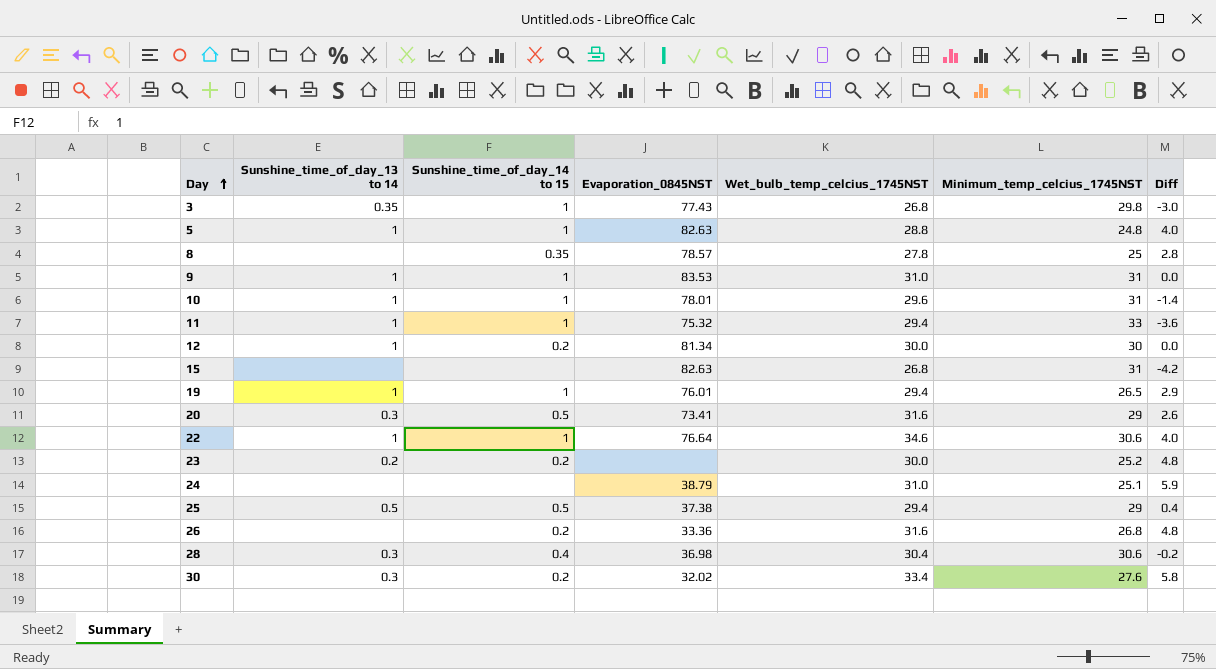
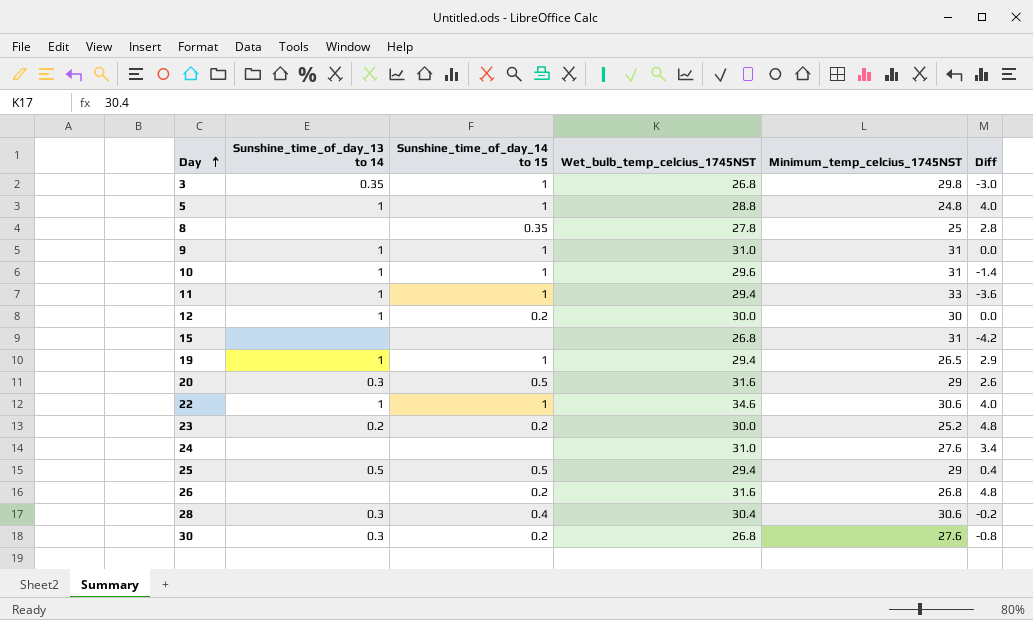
column Evaporation_0845NST | position: 4 -> none
24 | Minimum_temp_celcius_1745NST: 25.1 -> 27.6
24 | Diff: 5.9 -> 3.4
30 | Wet_bulb_temp_celcius_1745NST: 33.4 -> 26.8
30 | Diff: 5.8 -> -0.8

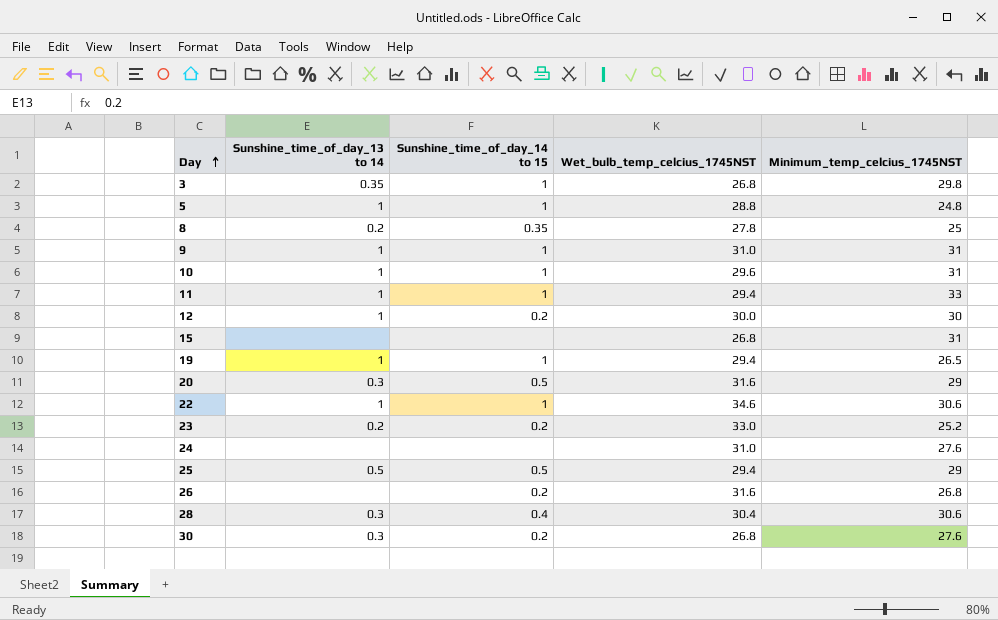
column Diff | formula: [Wet_bulb_temp_celcius_1745NST] - [Minimum_temp_celcius_1745NST] -> none
8 | Sunshine_time_of_day_13 to 14: none -> 0.2
23 | Wet_bulb_temp_celcius_1745NST: 30.0 -> 33.0

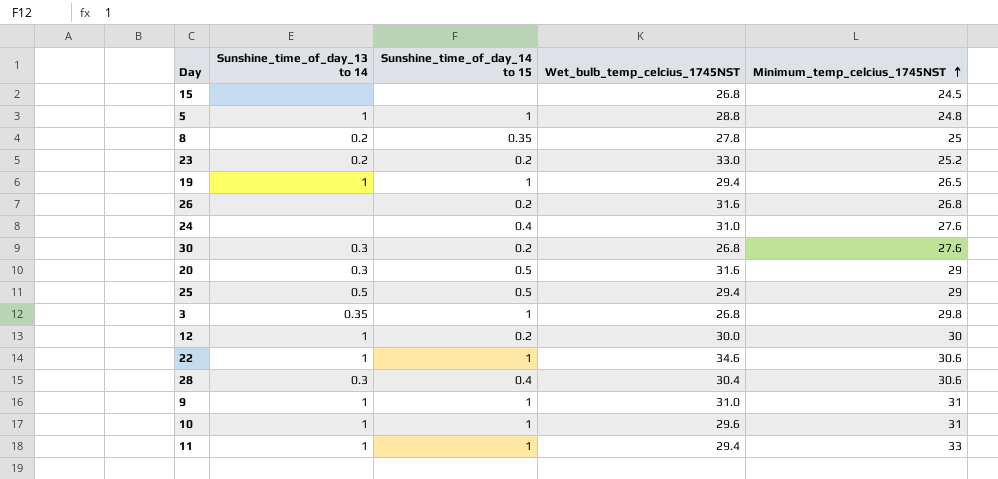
row order: Day ascending -> Minimum_temp_celcius_1745NST ascending
15 | Minimum_temp_celcius_1745NST: 31 -> 24.5
24 | Sunshine_time_of_day_14 to 15: none -> 0.4

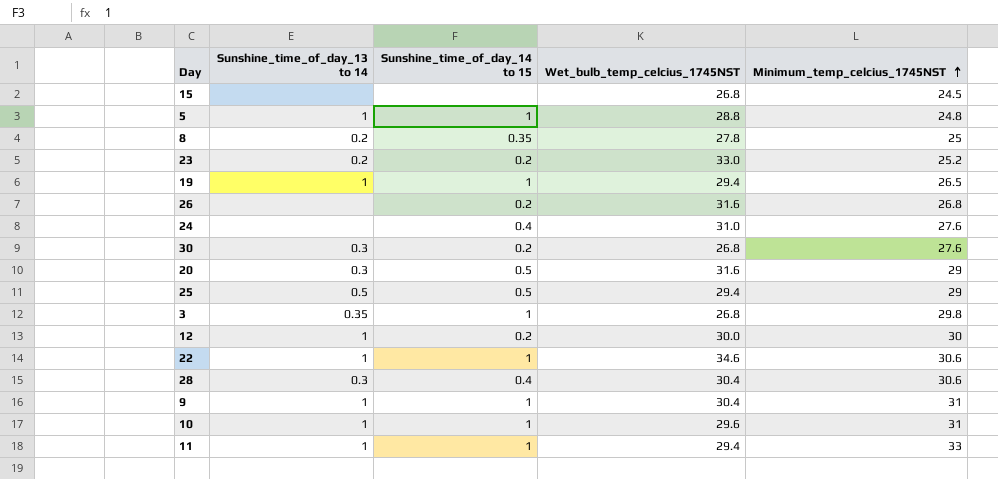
9 | Wet_bulb_temp_celcius_1745NST: 31.0 -> 30.4

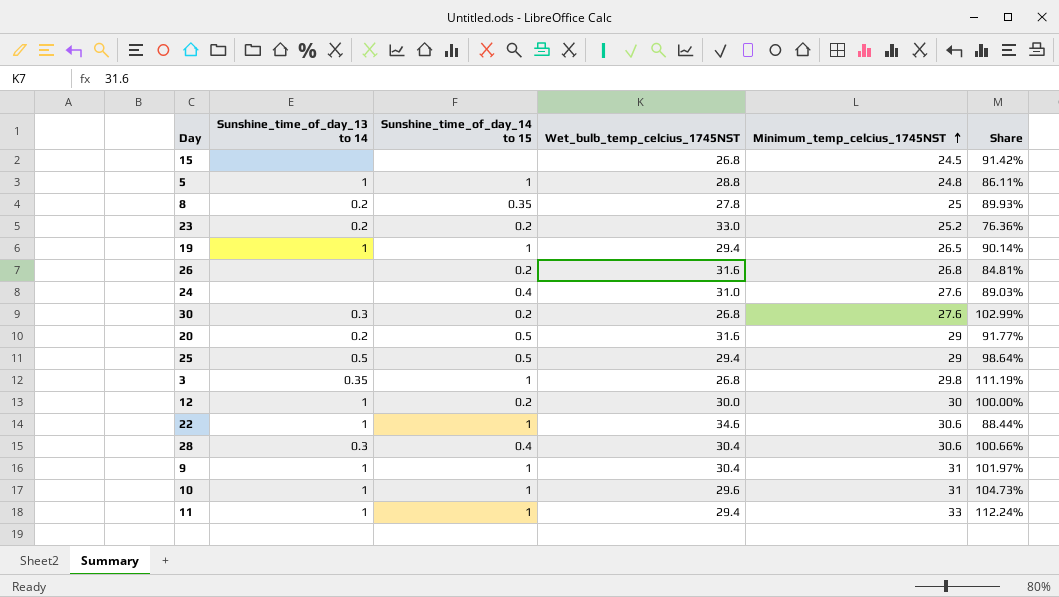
column Share | formula: none -> [Minimum_temp_celcius_1745NST] / [Wet_bulb_temp_celcius_1745NST]
20 | Sunshine_time_of_day_13 to 14: 0.3 -> 0.2

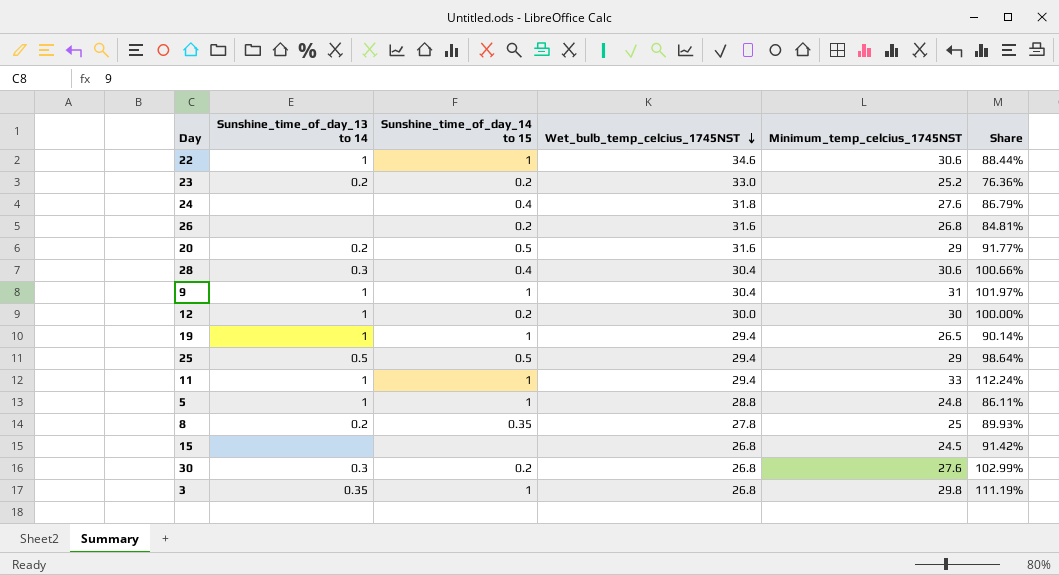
row order: Minimum_temp_celcius_1745NST ascending -> Wet_bulb_temp_celcius_1745NST descending
row 10: 1 | 1 | 29.6 | 31 | 104.73% -> none
24 | Wet_bulb_temp_celcius_1745NST: 31.0 -> 31.8
24 | Share: 89.03% -> 86.79%

